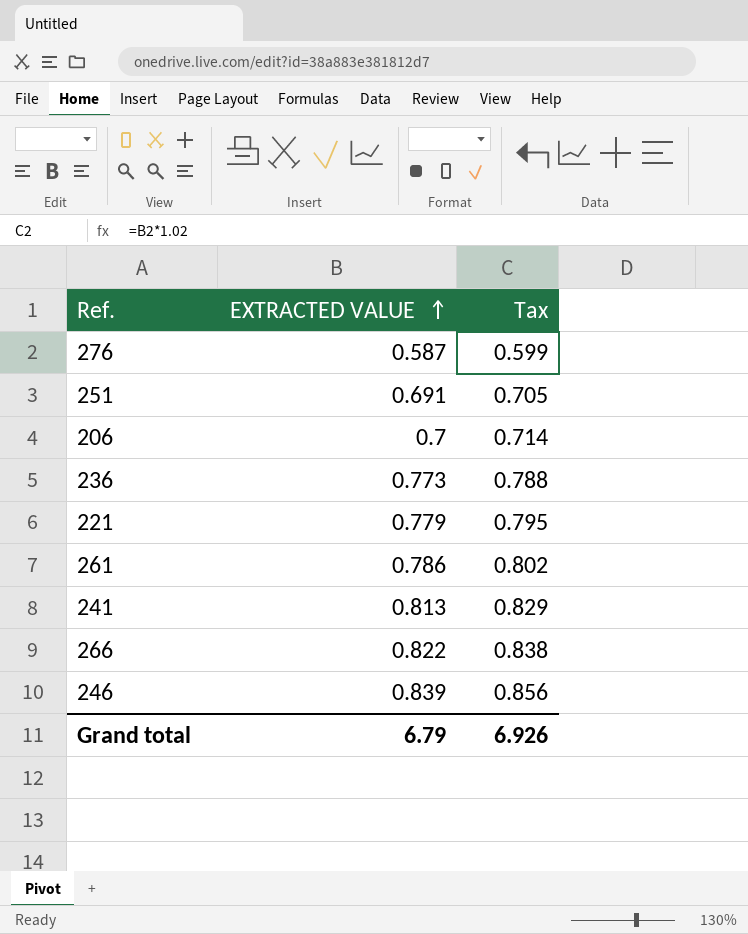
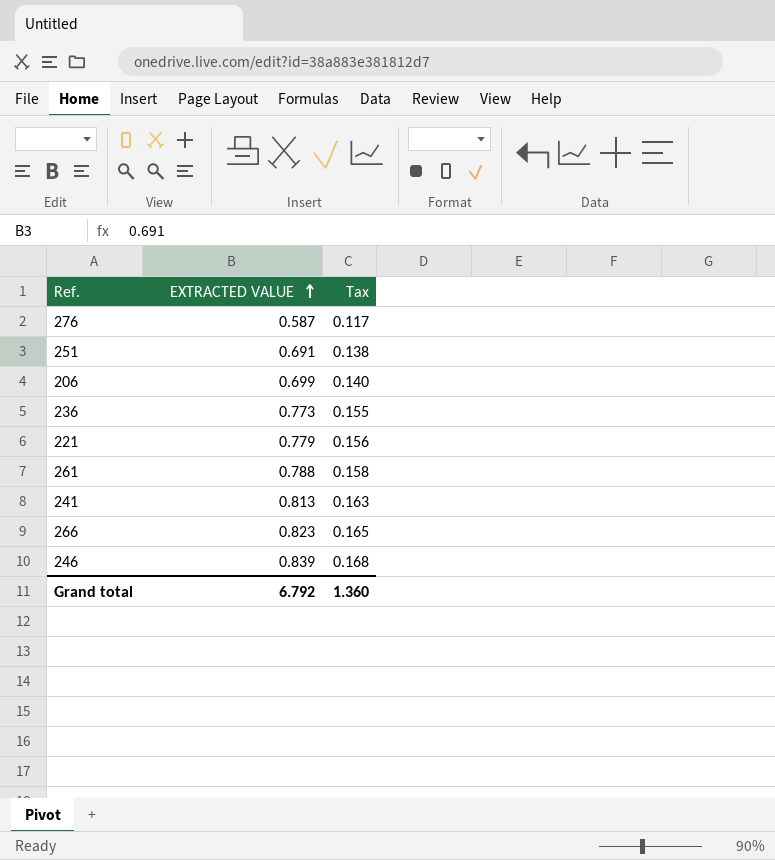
column Tax | formula: [EXTRACTED VALUE] * 1.02 -> [EXTRACTED VALUE] * 0.2
206 | EXTRACTED VALUE: 0.7 -> 0.699
261 | EXTRACTED VALUE: 0.786 -> 0.788
266 | EXTRACTED VALUE: 0.822 -> 0.823
Grand total | EXTRACTED VALUE: 6.79 -> 6.792
Grand total | Tax: 6.926 -> 1.360

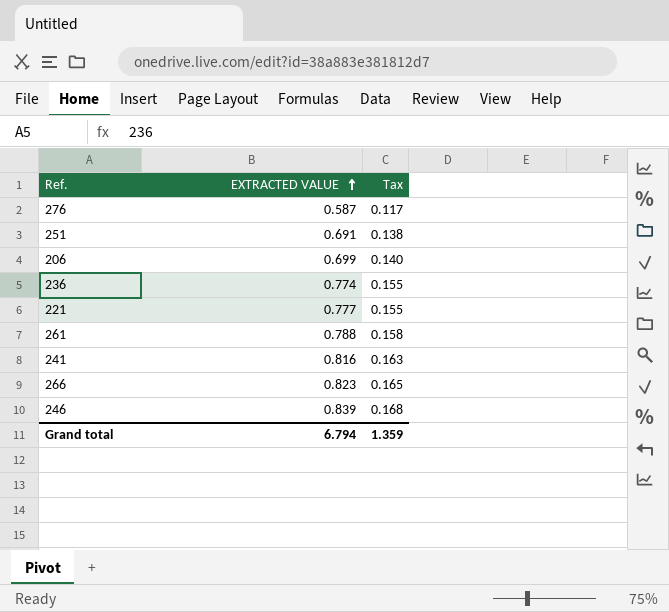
236 | EXTRACTED VALUE: 0.773 -> 0.774
221 | EXTRACTED VALUE: 0.779 -> 0.777
221 | Tax: 0.156 -> 0.155
241 | EXTRACTED VALUE: 0.813 -> 0.816
Grand total | EXTRACTED VALUE: 6.792 -> 6.794
Grand total | Tax: 1.360 -> 1.359

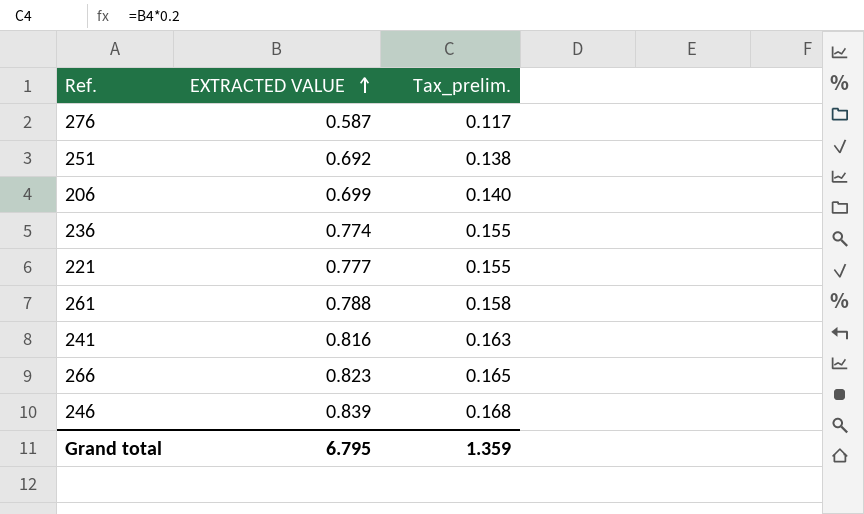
column name: Tax -> Tax_prelim.
251 | EXTRACTED VALUE: 0.691 -> 0.692
Grand total | EXTRACTED VALUE: 6.794 -> 6.795

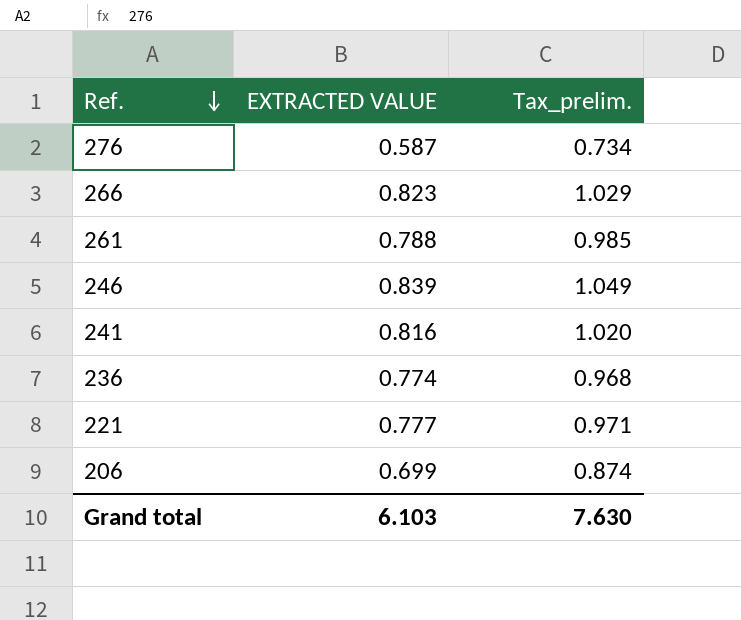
row order: EXTRACTED VALUE ascending -> Ref. descending
column Tax_prelim. | formula: [EXTRACTED VALUE] * 0.2 -> [EXTRACTED VALUE] * 1.25
row 251: 0.692 | 0.138 -> none
Grand total | EXTRACTED VALUE: 6.795 -> 6.103
Grand total | Tax_prelim.: 1.359 -> 7.630

